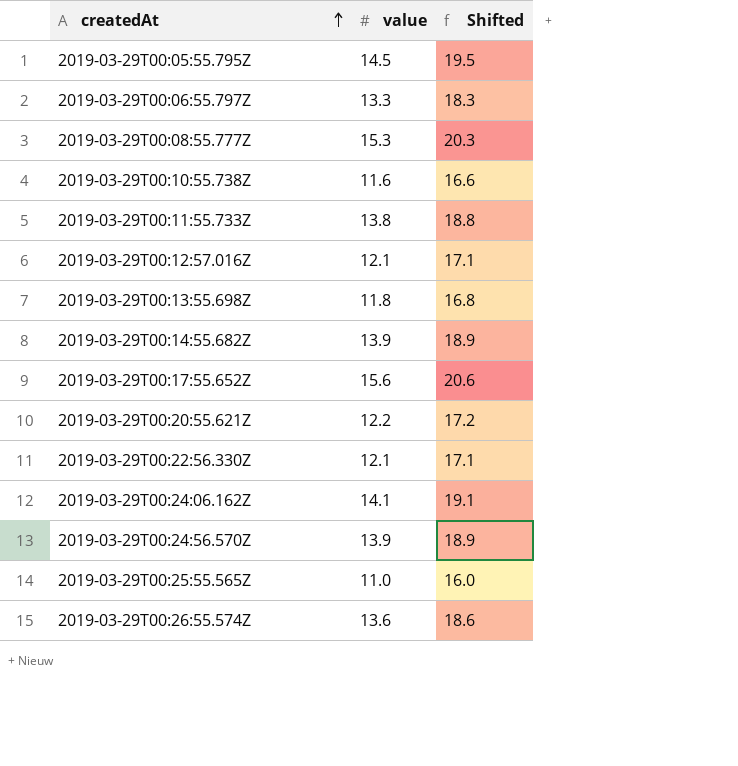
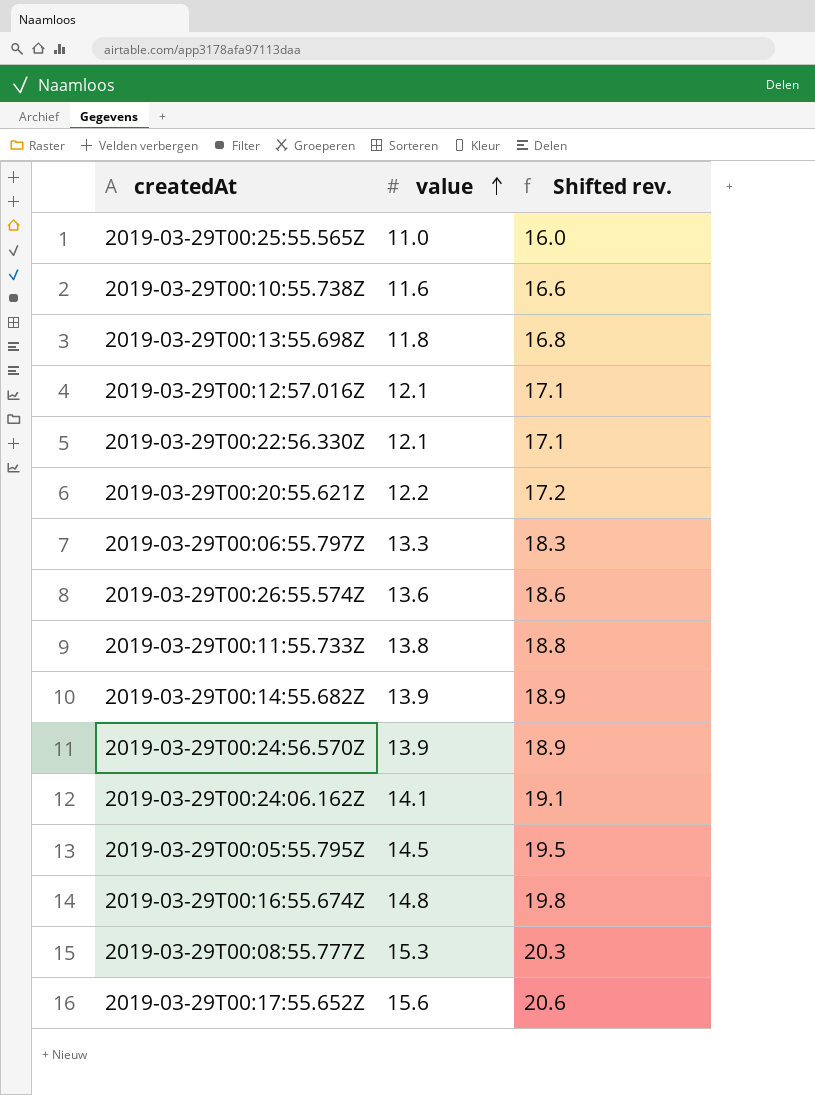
row order: createdAt ascending -> value ascending
column name: Shifted -> Shifted rev.
row 2019-03-29T00:16:55.674Z: none -> 14.8 | 19.8

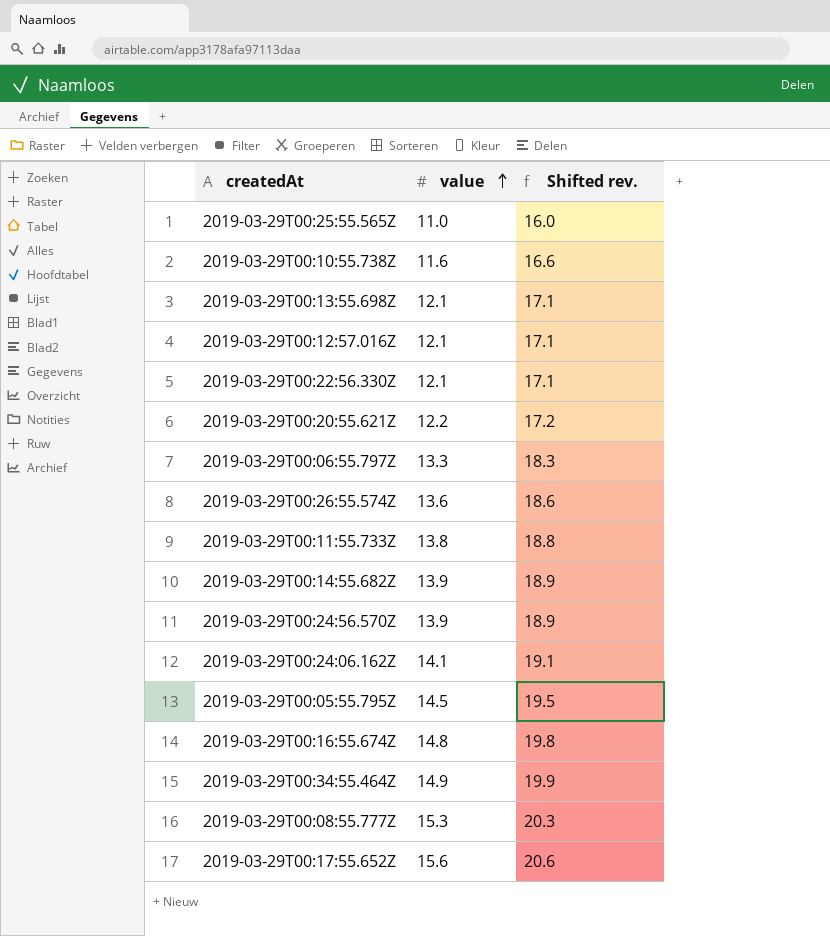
2019-03-29T00:13:55.698Z | value: 11.8 -> 12.1
2019-03-29T00:13:55.698Z | Shifted rev.: 16.8 -> 17.1
row 2019-03-29T00:34:55.464Z: none -> 14.9 | 19.9

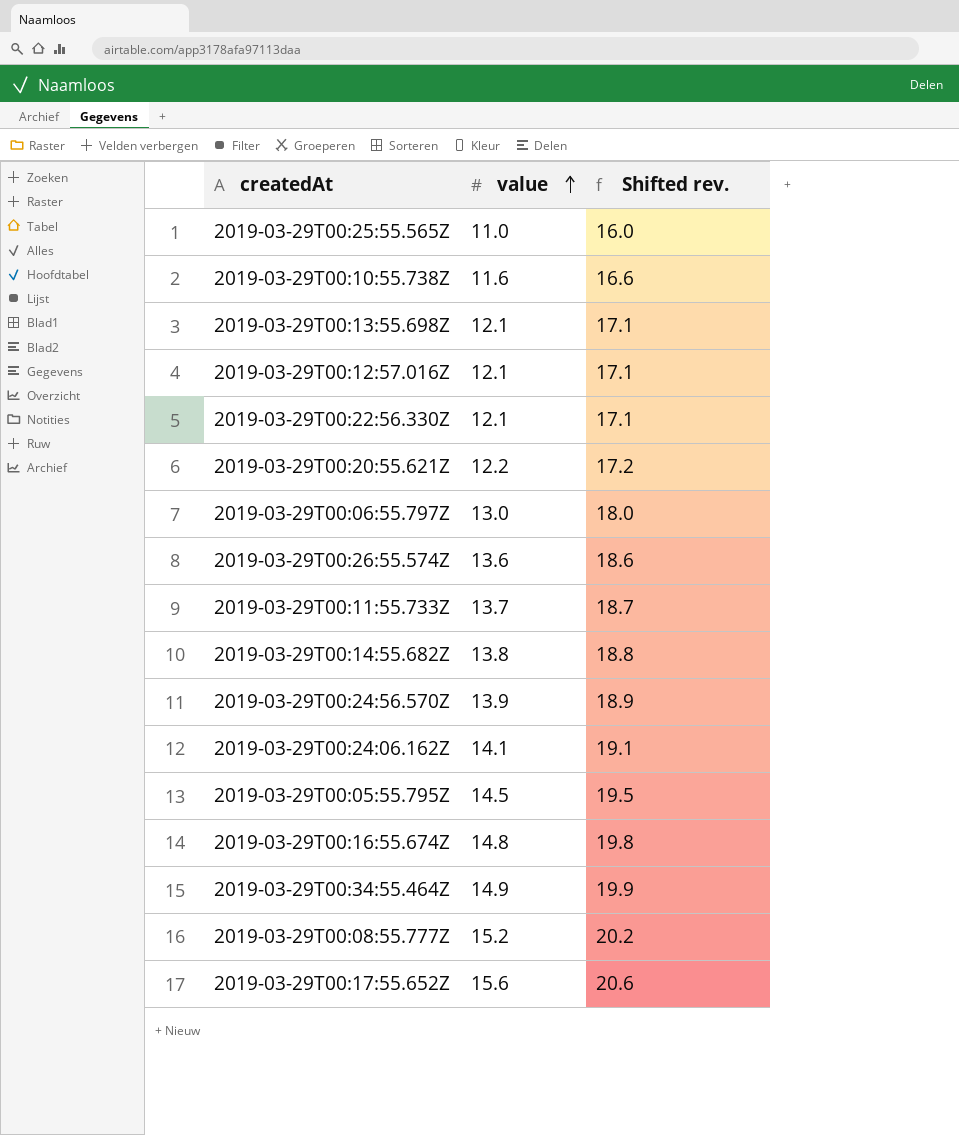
2019-03-29T00:06:55.797Z | value: 13.3 -> 13.0
2019-03-29T00:06:55.797Z | Shifted rev.: 18.3 -> 18.0
2019-03-29T00:11:55.733Z | value: 13.8 -> 13.7
2019-03-29T00:11:55.733Z | Shifted rev.: 18.8 -> 18.7
2019-03-29T00:14:55.682Z | value: 13.9 -> 13.8
2019-03-29T00:14:55.682Z | Shifted rev.: 18.9 -> 18.8
2019-03-29T00:08:55.777Z | value: 15.3 -> 15.2
2019-03-29T00:08:55.777Z | Shifted rev.: 20.3 -> 20.2

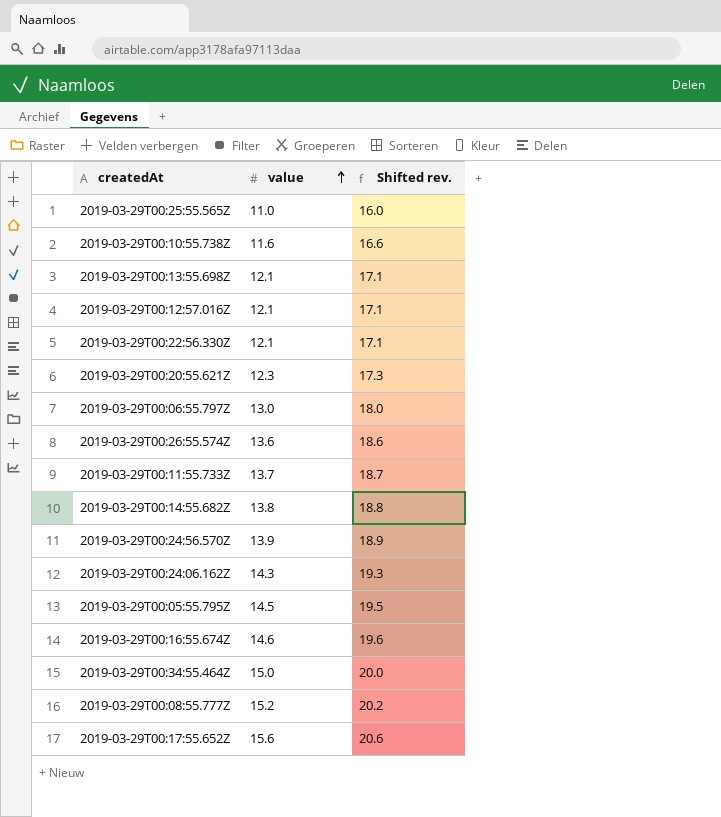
2019-03-29T00:20:55.621Z | value: 12.2 -> 12.3
2019-03-29T00:20:55.621Z | Shifted rev.: 17.2 -> 17.3
2019-03-29T00:24:06.162Z | value: 14.1 -> 14.3
2019-03-29T00:24:06.162Z | Shifted rev.: 19.1 -> 19.3
2019-03-29T00:16:55.674Z | value: 14.8 -> 14.6
2019-03-29T00:16:55.674Z | Shifted rev.: 19.8 -> 19.6
2019-03-29T00:34:55.464Z | value: 14.9 -> 15.0
2019-03-29T00:34:55.464Z | Shifted rev.: 19.9 -> 20.0

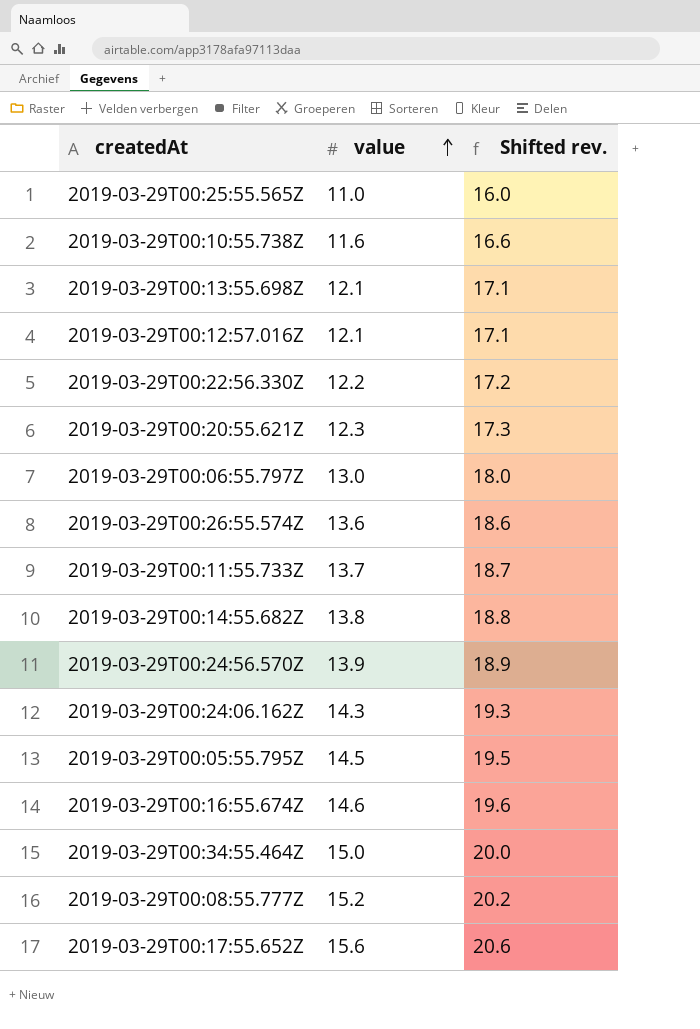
2019-03-29T00:22:56.330Z | value: 12.1 -> 12.2
2019-03-29T00:22:56.330Z | Shifted rev.: 17.1 -> 17.2

